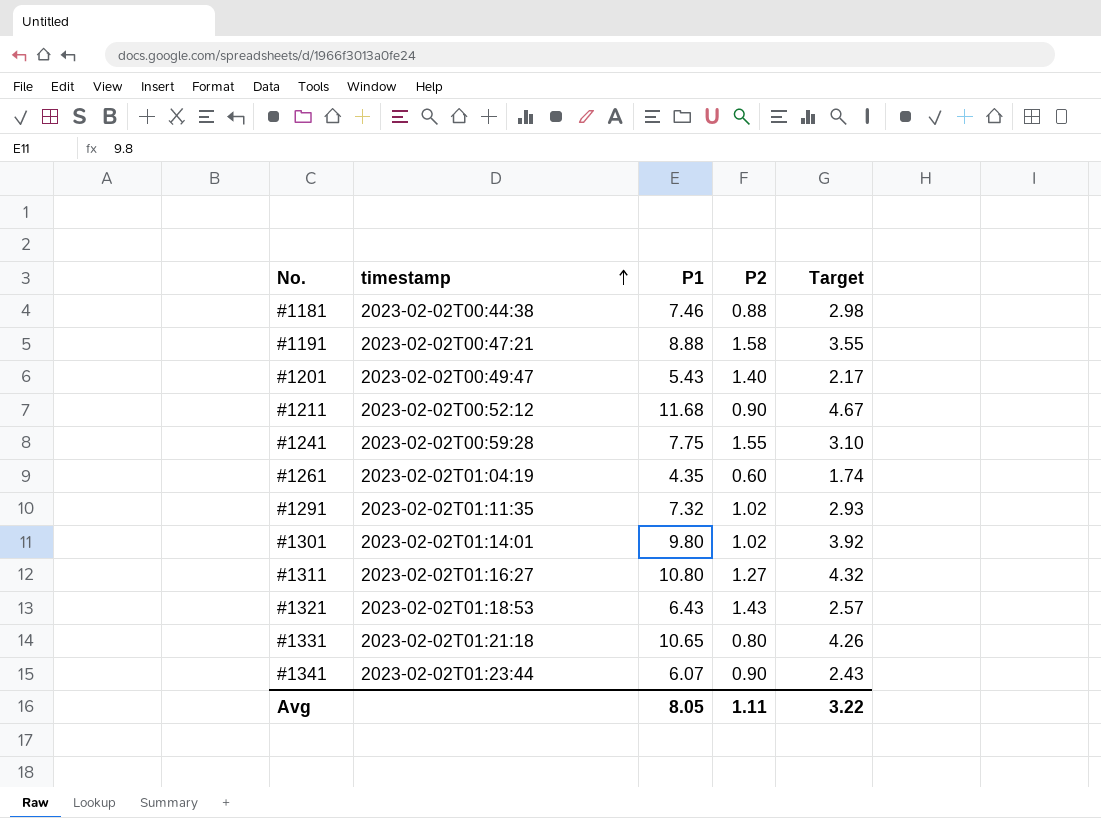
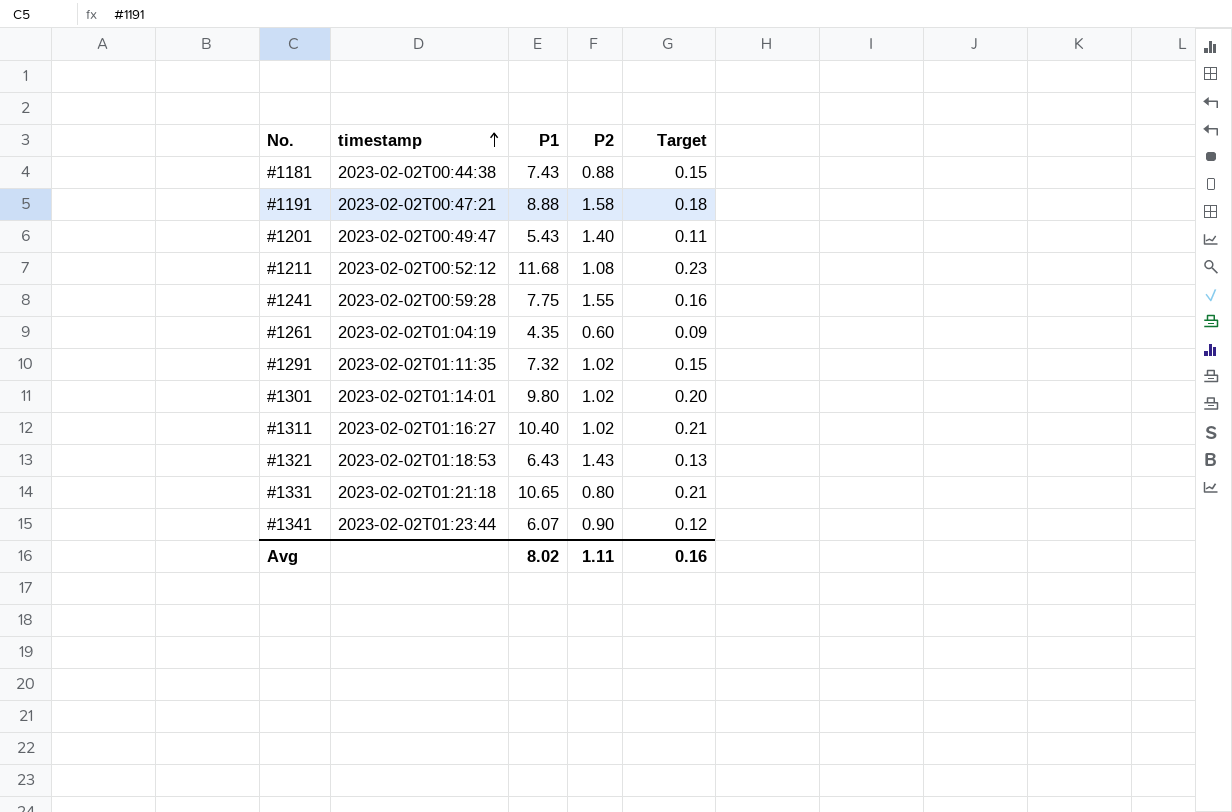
column Target | formula: [P1] * 0.4 -> [P1] * 0.02
#1181 | P1: 7.46 -> 7.43
#1211 | P2: 0.90 -> 1.08
#1311 | P1: 10.80 -> 10.40
#1311 | P2: 1.27 -> 1.02
Avg | P1: 8.05 -> 8.02
Avg | Target: 3.22 -> 0.16

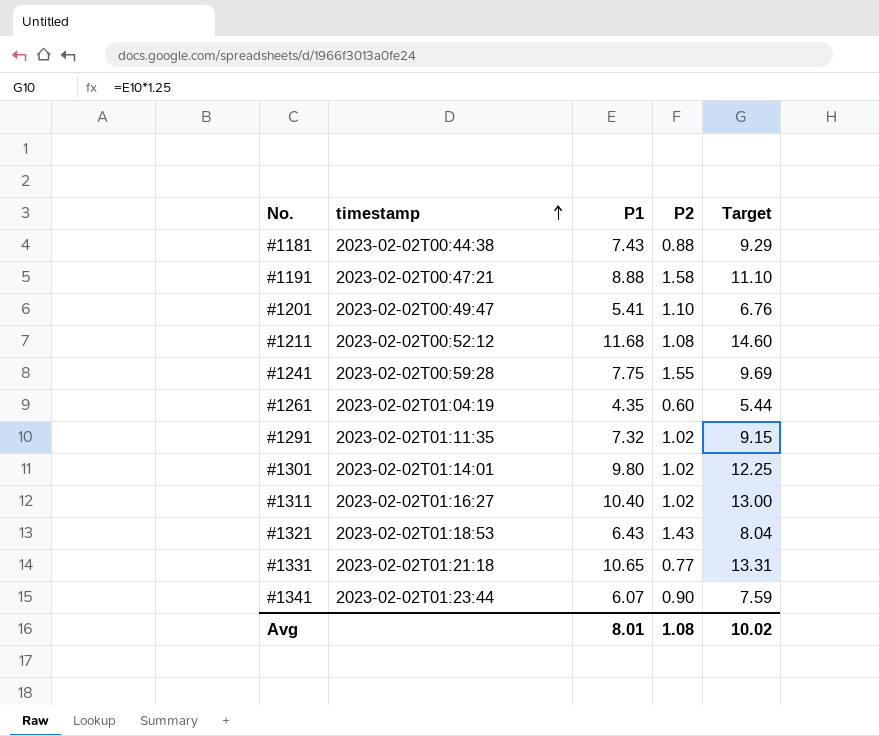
column Target | formula: [P1] * 0.02 -> [P1] * 1.25
#1201 | P1: 5.43 -> 5.41
#1201 | P2: 1.40 -> 1.10
#1331 | P2: 0.80 -> 0.77
Avg | P1: 8.02 -> 8.01
Avg | P2: 1.11 -> 1.08
Avg | Target: 0.16 -> 10.02

